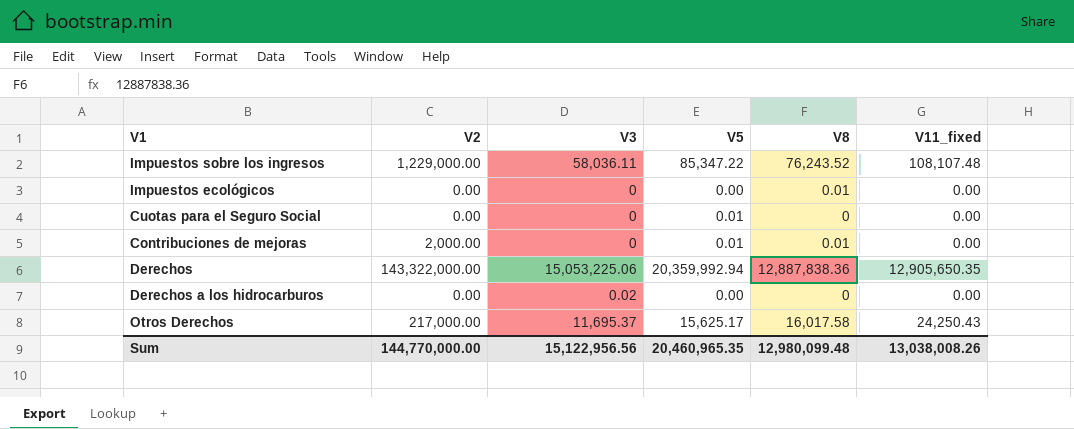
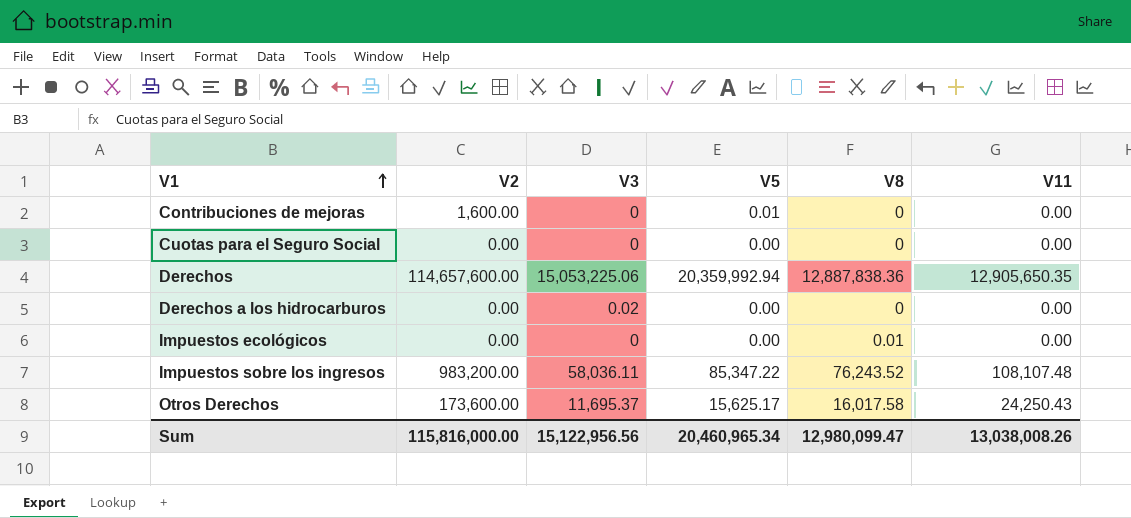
row order: none -> V1 ascending
column name: V11_fixed -> V11
Contribuciones de mejoras | V2: 2,000.00 -> 1,600.00
Contribuciones de mejoras | V8: 0.01 -> 0
Cuotas para el Seguro Social | V5: 0.01 -> 0.00
Derechos | V2: 143,322,000.00 -> 114,657,600.00
Impuestos sobre los ingresos | V2: 1,229,000.00 -> 983,200.00
Otros Derechos | V2: 217,000.00 -> 173,600.00
Sum | V2: 144,770,000.00 -> 115,816,000.00
Sum | V5: 20,460,965.35 -> 20,460,965.34
Sum | V8: 12,980,099.48 -> 12,980,099.47

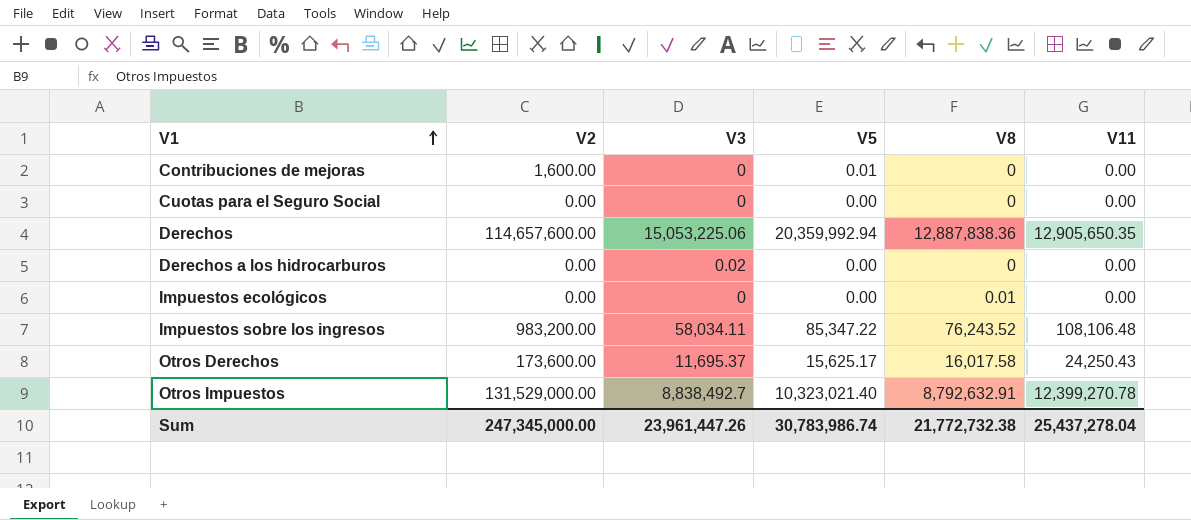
Impuestos sobre los ingresos | V3: 58,036.11 -> 58,034.11
Impuestos sobre los ingresos | V11: 108,107.48 -> 108,106.48
row Otros Impuestos: none -> 131,529,000.00 | 8,838,492.7 | 10,323,021.40 | 8,792,632.91 | 12,399,270.78
Sum | V2: 115,816,000.00 -> 247,345,000.00
Sum | V3: 15,122,956.56 -> 23,961,447.26
Sum | V5: 20,460,965.34 -> 30,783,986.74
Sum | V8: 12,980,099.47 -> 21,772,732.38
Sum | V11: 13,038,008.26 -> 25,437,278.04

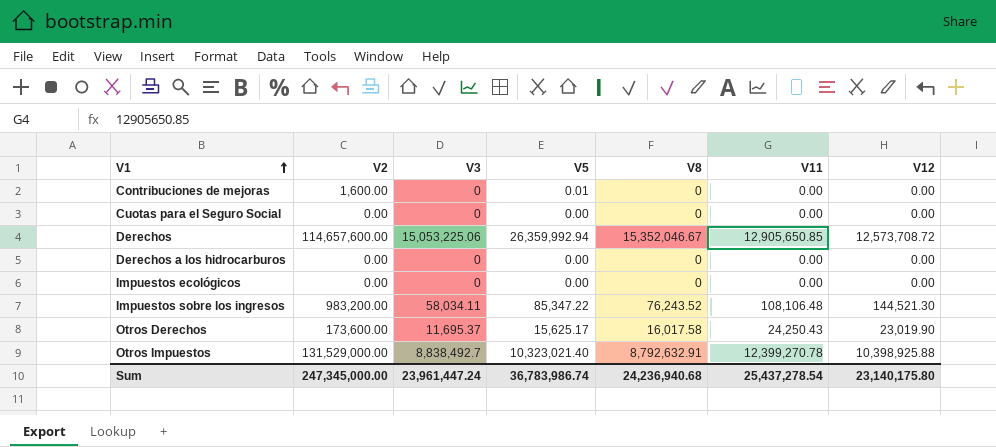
column V12 | position: none -> 7
Derechos | V5: 20,359,992.94 -> 26,359,992.94
Derechos | V8: 12,887,838.36 -> 15,352,046.67
Derechos | V11: 12,905,650.35 -> 12,905,650.85
Derechos a los hidrocarburos | V3: 0.02 -> 0
Impuestos ecológicos | V8: 0.01 -> 0
Sum | V3: 23,961,447.26 -> 23,961,447.24
Sum | V5: 30,783,986.74 -> 36,783,986.74
Sum | V8: 21,772,732.38 -> 24,236,940.68
Sum | V11: 25,437,278.04 -> 25,437,278.54

